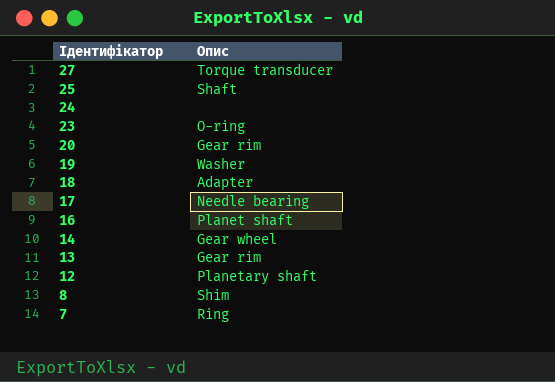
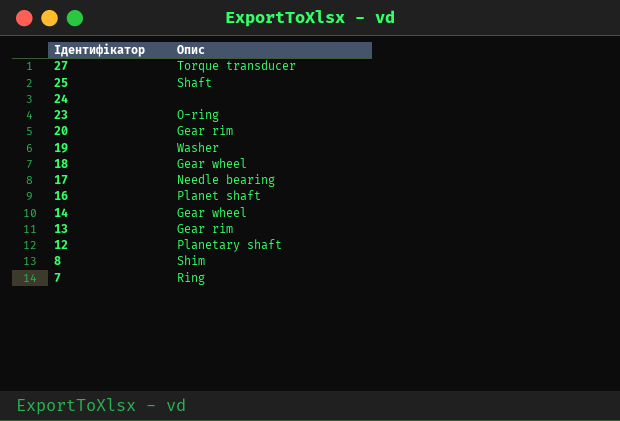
18 | Опис: Adapter -> Gear wheel

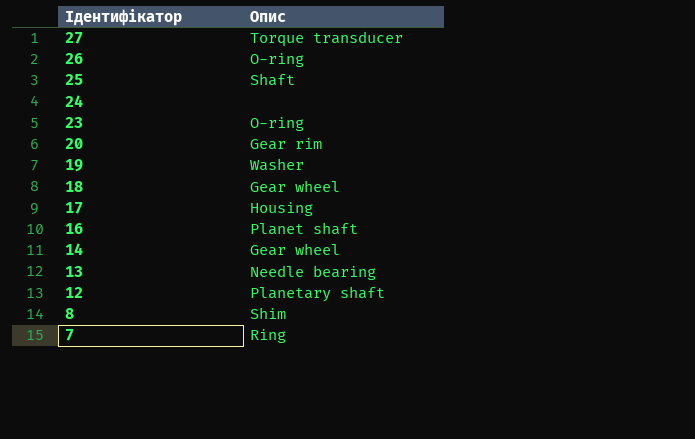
row 26: none -> O-ring
17 | Опис: Needle bearing -> Housing
13 | Опис: Gear rim -> Needle bearing

